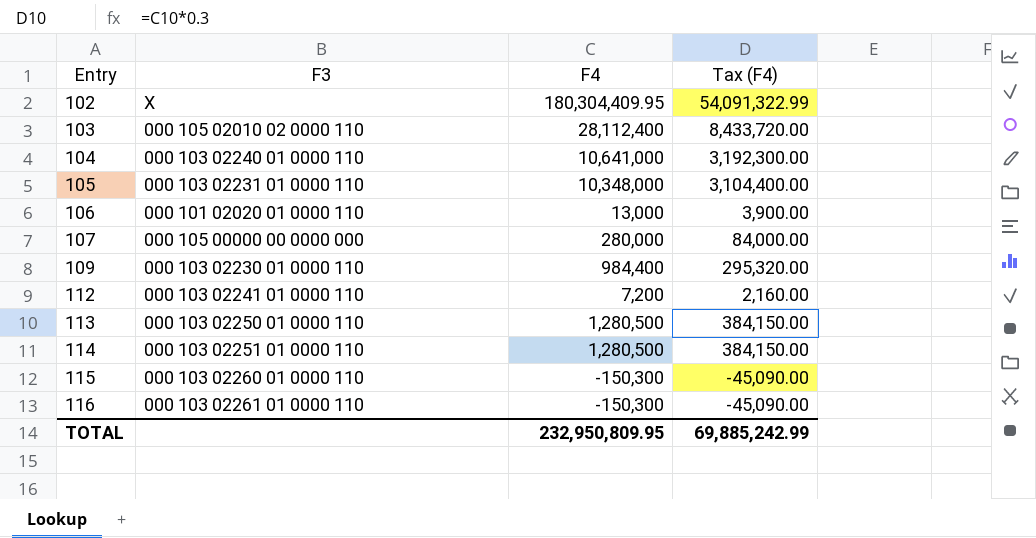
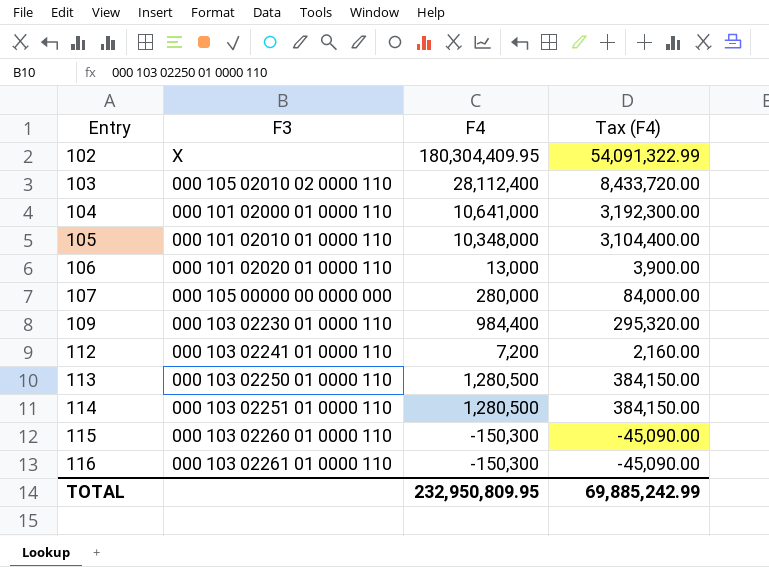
104 | F3: 000 103 02240 01 0000 110 -> 000 101 02000 01 0000 110
105 | F3: 000 103 02231 01 0000 110 -> 000 101 02010 01 0000 110

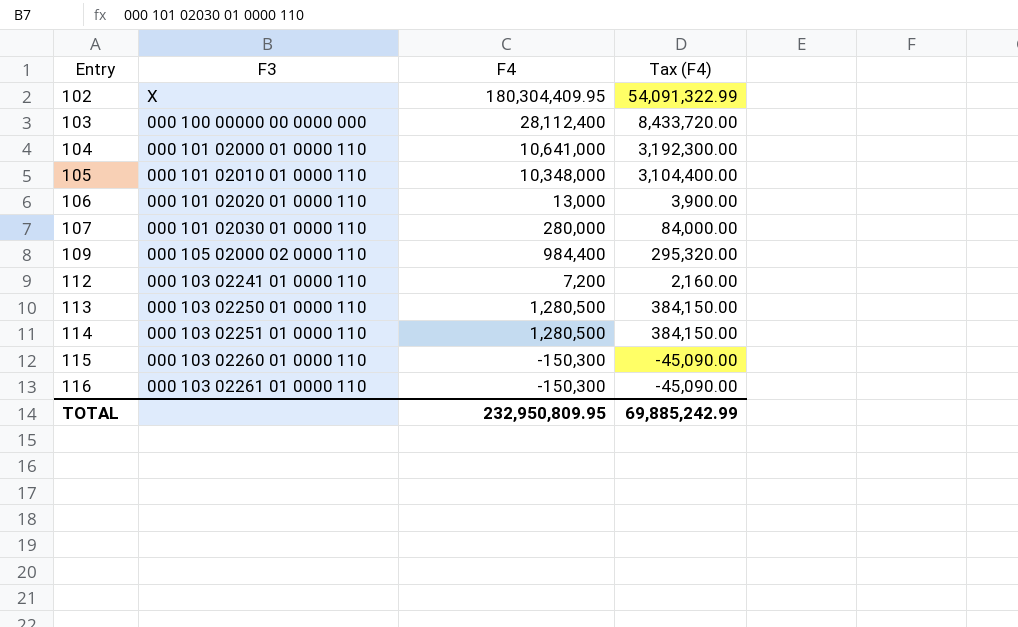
103 | F3: 000 105 02010 02 0000 110 -> 000 100 00000 00 0000 000
107 | F3: 000 105 00000 00 0000 000 -> 000 101 02030 01 0000 110
109 | F3: 000 103 02230 01 0000 110 -> 000 105 02000 02 0000 110

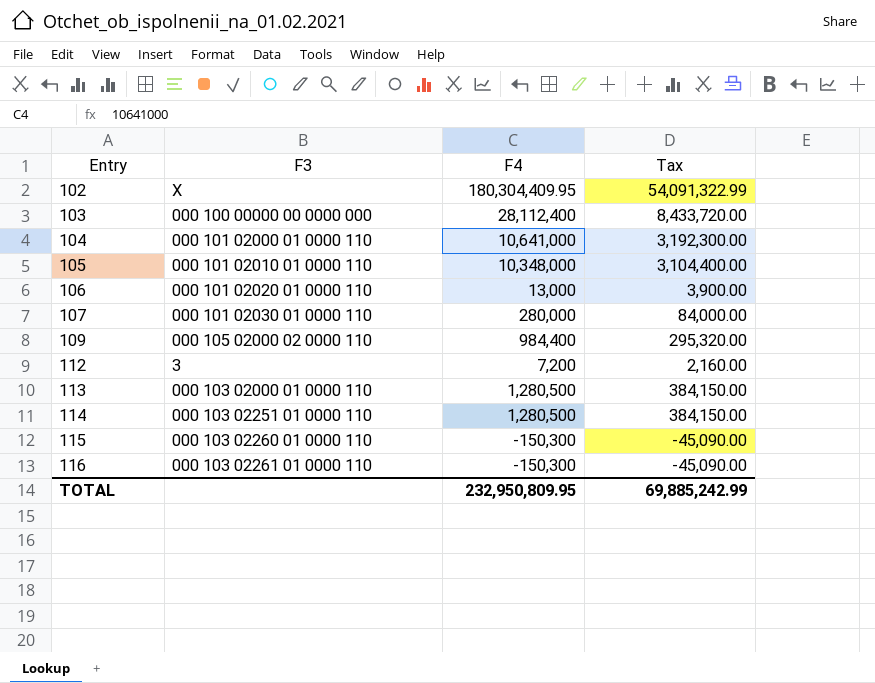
column name: Tax (F4) -> Tax
112 | F3: 000 103 02241 01 0000 110 -> 3
113 | F3: 000 103 02250 01 0000 110 -> 000 103 02000 01 0000 110

